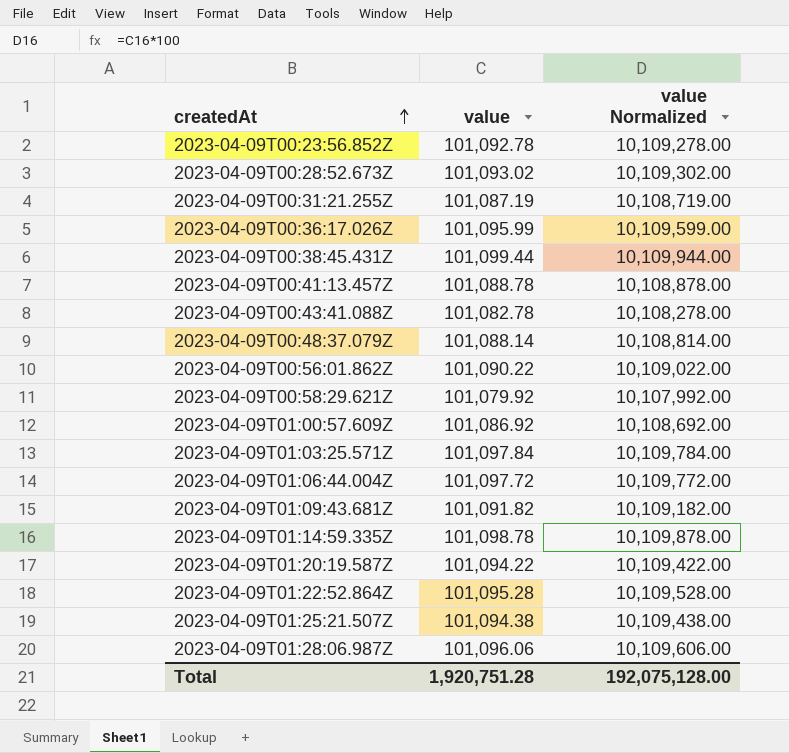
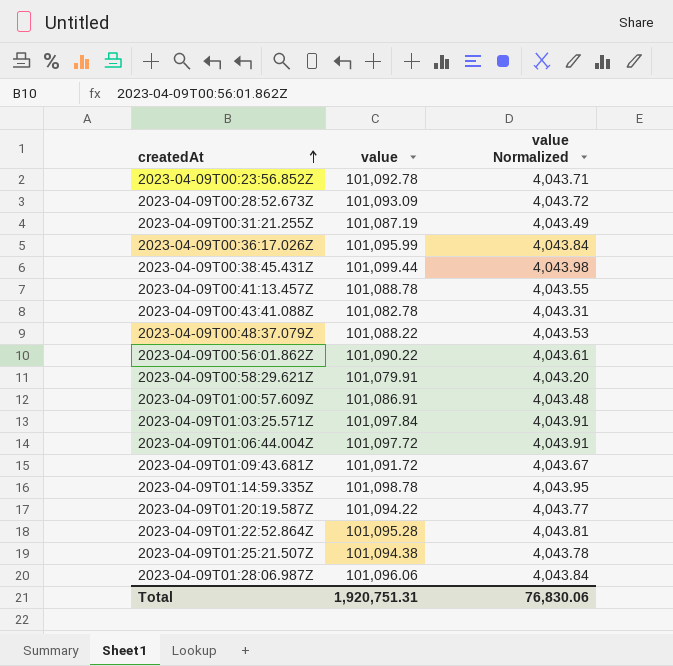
column value Normalized | formula: [value] * 100 -> [value] * 0.04
2023-04-09T00:28:52.673Z | value: 101,093.02 -> 101,093.09
2023-04-09T00:48:37.079Z | value: 101,088.14 -> 101,088.22
2023-04-09T00:58:29.621Z | value: 101,079.92 -> 101,079.91
2023-04-09T01:00:57.609Z | value: 101,086.92 -> 101,086.91
2023-04-09T01:09:43.681Z | value: 101,091.82 -> 101,091.72
Total | value: 1,920,751.28 -> 1,920,751.31
Total | value Normalized: 192,075,128.00 -> 76,830.06

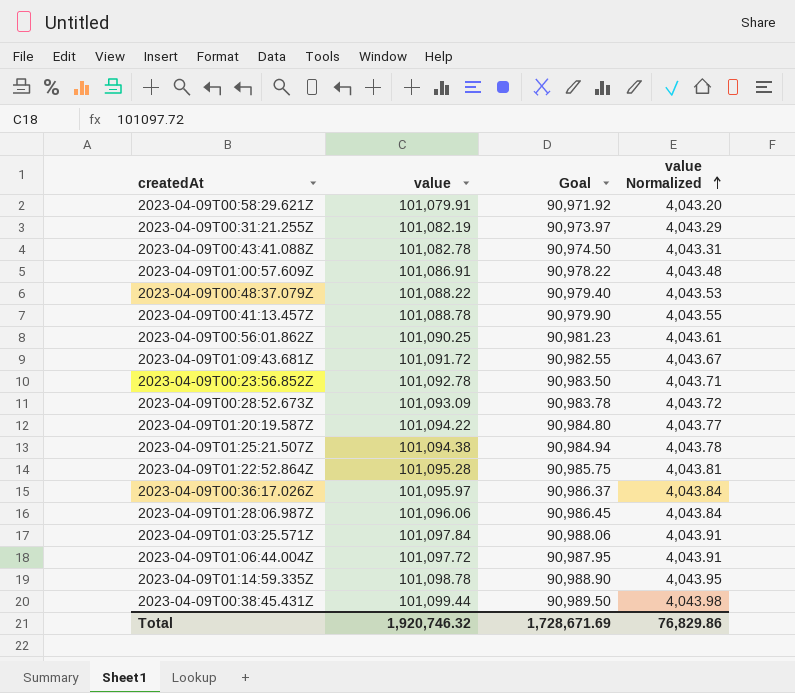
row order: createdAt ascending -> value Normalized ascending
column Goal | formula: none -> [value] * 0.9
2023-04-09T00:31:21.255Z | value: 101,087.19 -> 101,082.19
2023-04-09T00:31:21.255Z | value Normalized: 4,043.49 -> 4,043.29
2023-04-09T00:56:01.862Z | value: 101,090.22 -> 101,090.25
2023-04-09T00:36:17.026Z | value: 101,095.99 -> 101,095.97
Total | value: 1,920,751.31 -> 1,920,746.32
Total | value Normalized: 76,830.06 -> 76,829.86

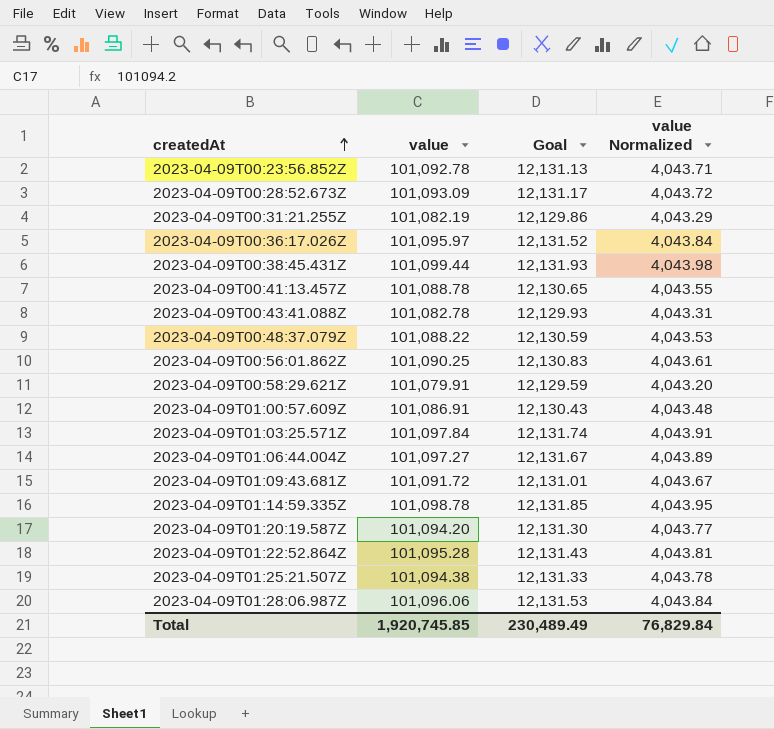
row order: value Normalized ascending -> createdAt ascending
column Goal | formula: [value] * 0.9 -> [value] * 0.12
2023-04-09T01:06:44.004Z | value: 101,097.72 -> 101,097.27
2023-04-09T01:06:44.004Z | value Normalized: 4,043.91 -> 4,043.89
2023-04-09T01:20:19.587Z | value: 101,094.22 -> 101,094.20
Total | value: 1,920,746.32 -> 1,920,745.85
Total | Goal: 1,728,671.69 -> 230,489.49
Total | value Normalized: 76,829.86 -> 76,829.84

